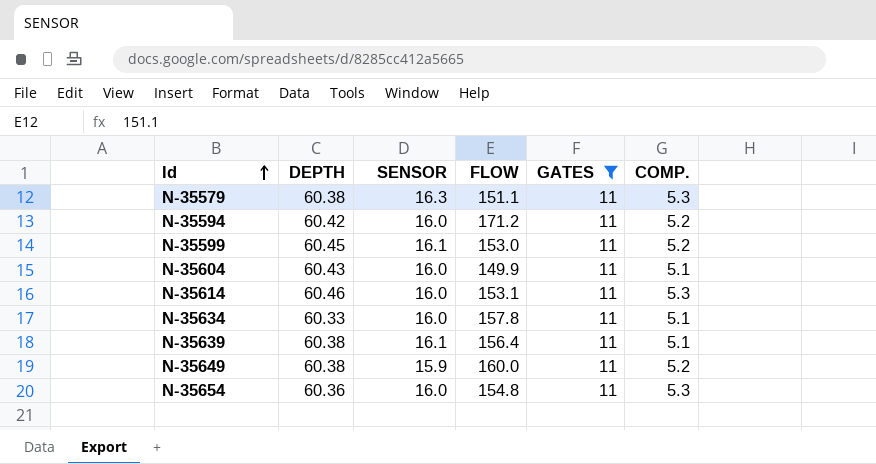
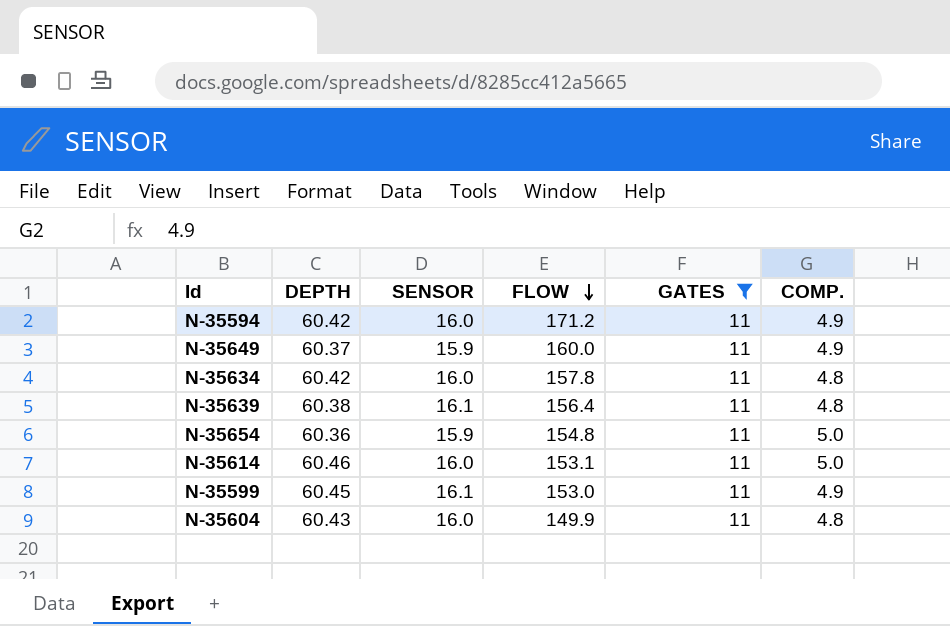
row order: Id ascending -> FLOW descending
row N-35579: 60.38 | 16.3 | 151.1 | 11 | 5.3 -> none
N-35594 | COMP.: 5.2 -> 4.9
N-35649 | DEPTH: 60.38 -> 60.37
N-35649 | COMP.: 5.2 -> 4.9
N-35634 | DEPTH: 60.33 -> 60.42
N-35634 | COMP.: 5.1 -> 4.8
N-35639 | COMP.: 5.1 -> 4.8
N-35654 | SENSOR: 16.0 -> 15.9
N-35654 | COMP.: 5.3 -> 5.0
N-35614 | COMP.: 5.3 -> 5.0
N-35599 | COMP.: 5.2 -> 4.9
N-35604 | COMP.: 5.1 -> 4.8

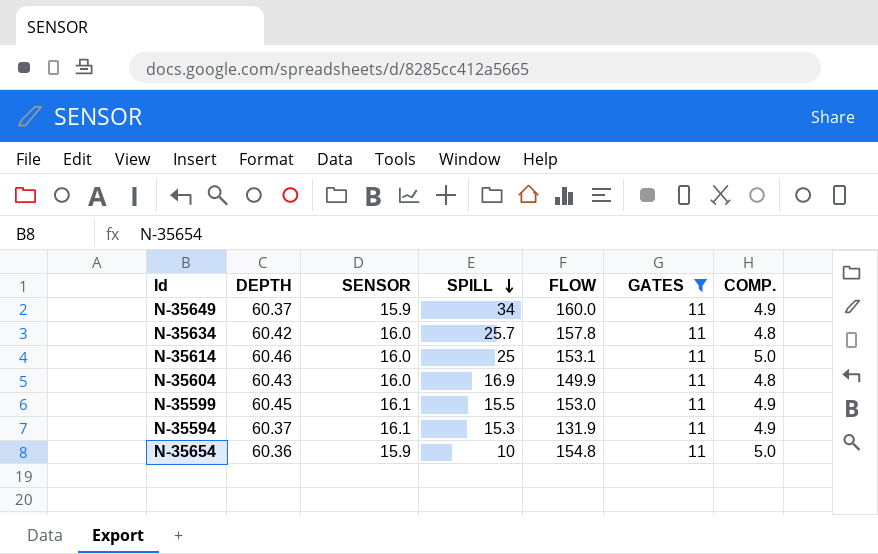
row order: FLOW descending -> SPILL descending
column SPILL | position: none -> 4
row N-35639: 60.38 | 16.1 | 156.4 | 11 | 4.8 -> none
N-35594 | DEPTH: 60.42 -> 60.37
N-35594 | SENSOR: 16.0 -> 16.1
N-35594 | FLOW: 171.2 -> 131.9

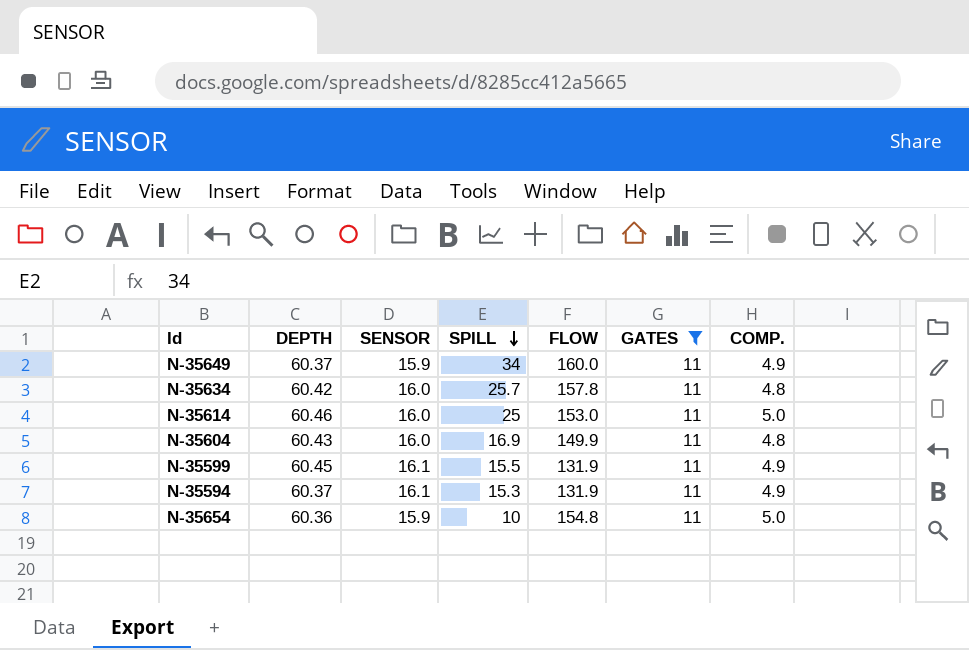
N-35614 | FLOW: 153.1 -> 153.0
N-35599 | FLOW: 153.0 -> 131.9

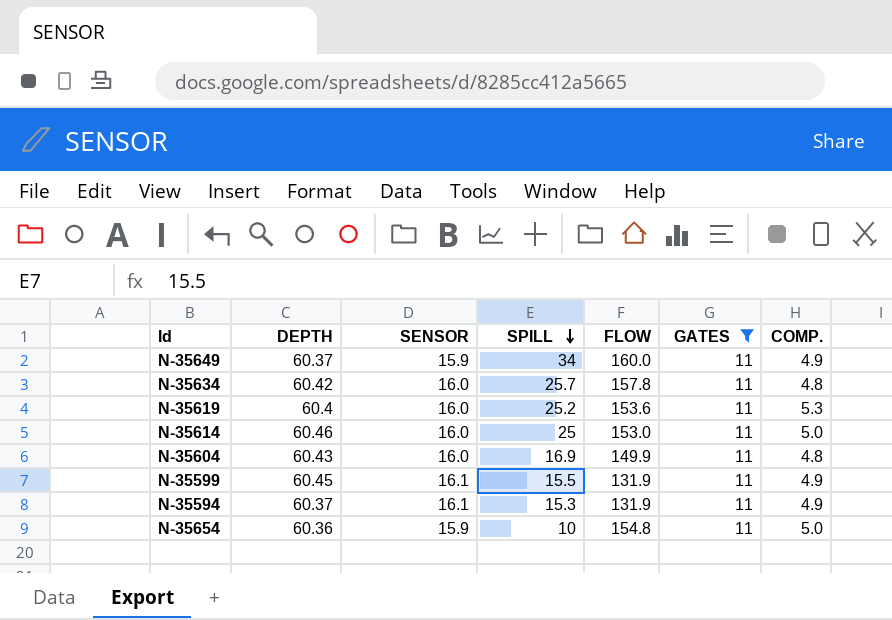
row N-35619: none -> 60.4 | 16.0 | 25.2 | 153.6 | 11 | 5.3

